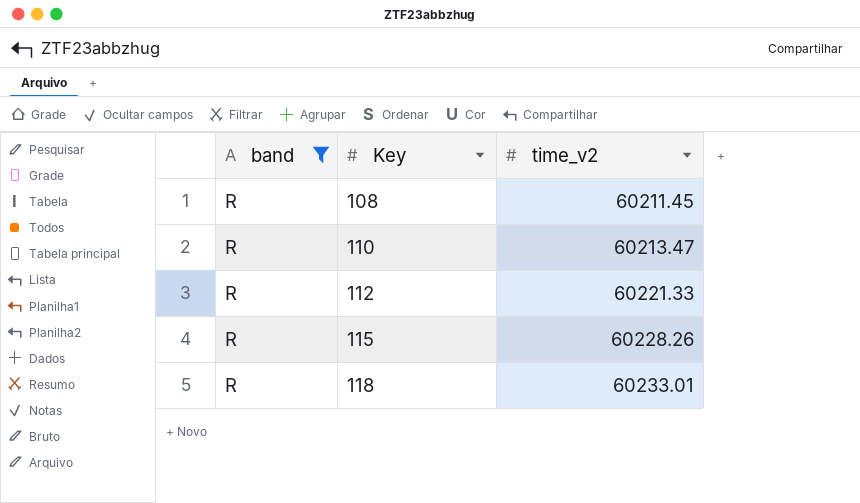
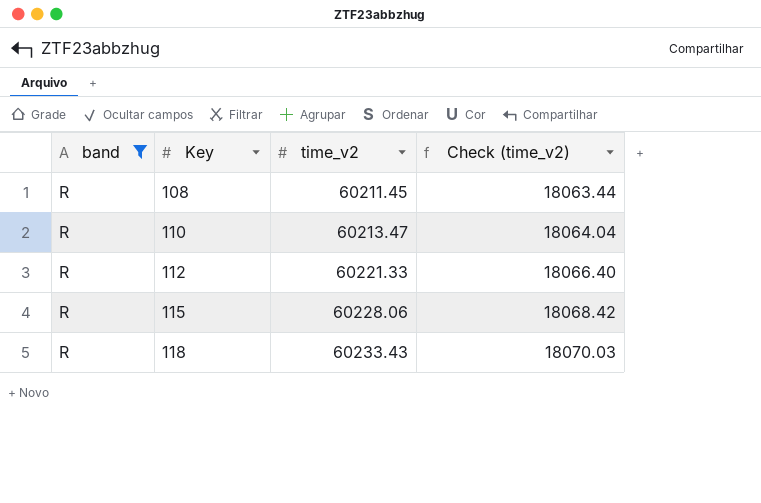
column Check (time_v2) | formula: none -> [time_v2] * 0.3
115 | time_v2: 60228.26 -> 60228.06
118 | time_v2: 60233.01 -> 60233.43

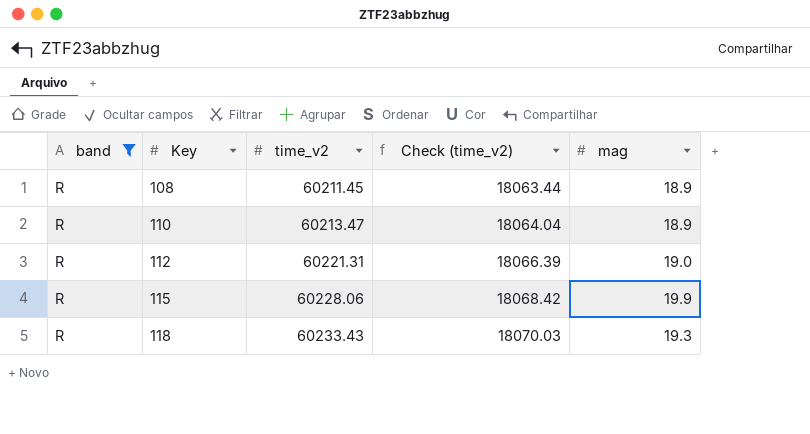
column mag | position: none -> 5
112 | time_v2: 60221.33 -> 60221.31
112 | Check (time_v2): 18066.40 -> 18066.39

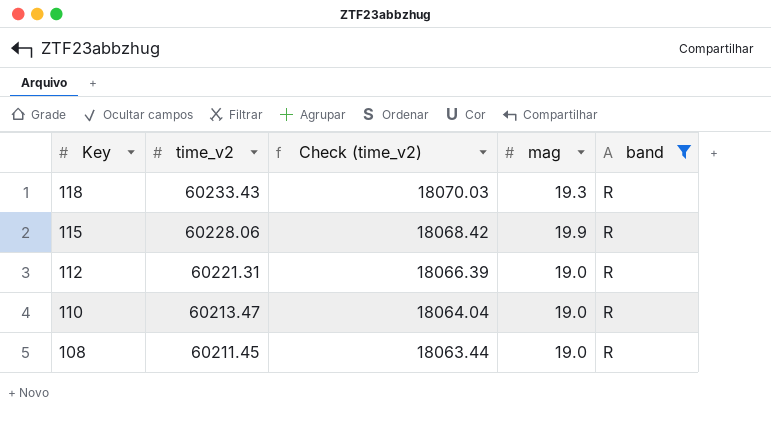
row order: Key ascending -> Key descending
column band | position: 1 -> 5
110 | mag: 18.9 -> 19.0
108 | mag: 18.9 -> 19.0

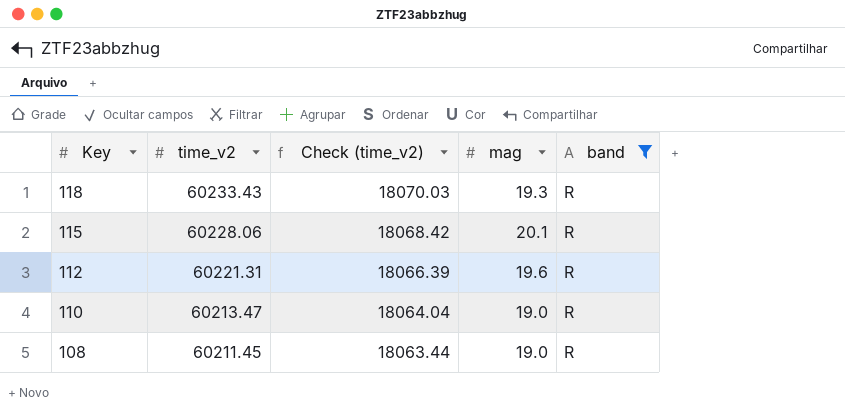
115 | mag: 19.9 -> 20.1
112 | mag: 19.0 -> 19.6

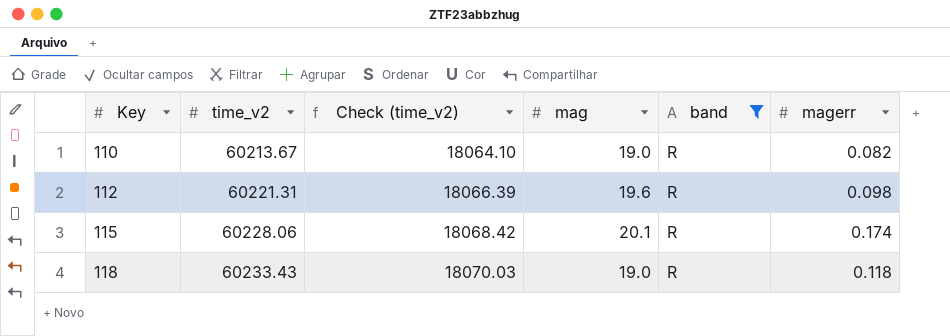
row order: Key descending -> Key ascending
column magerr | position: none -> 6
row 108: 60211.45 | 18063.44 | 19.0 | R -> none
110 | time_v2: 60213.47 -> 60213.67
110 | Check (time_v2): 18064.04 -> 18064.10
118 | mag: 19.3 -> 19.0

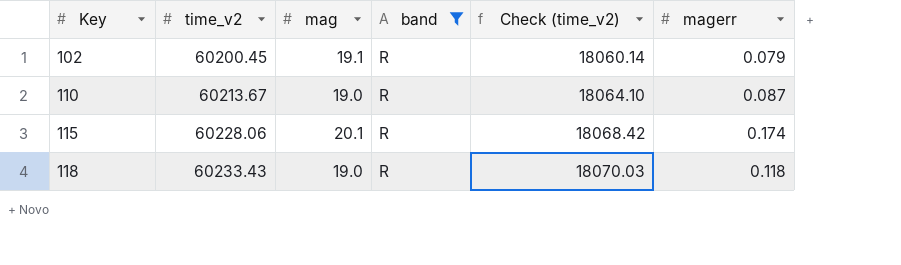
column Check (time_v2) | position: 3 -> 5
row 112: 60221.31 | 18066.39 | 19.6 | R | 0.098 -> none
row 102: none -> 60200.45 | 19.1 | R | 18060.14 | 0.079
110 | magerr: 0.082 -> 0.087

